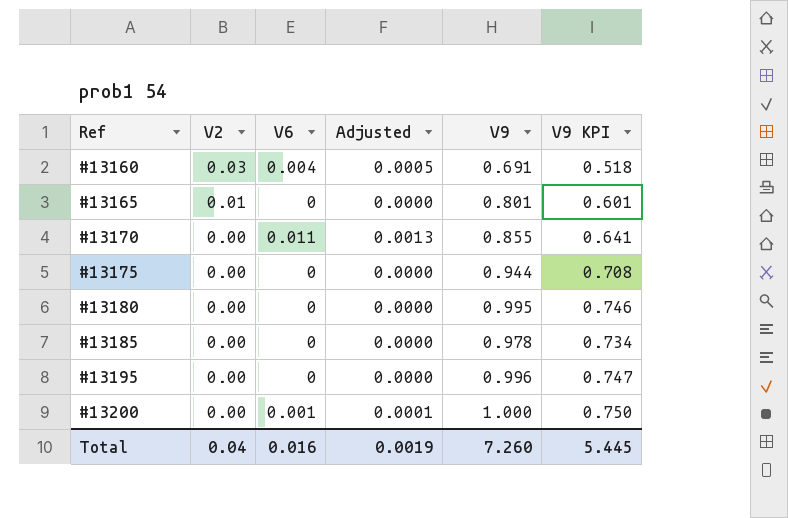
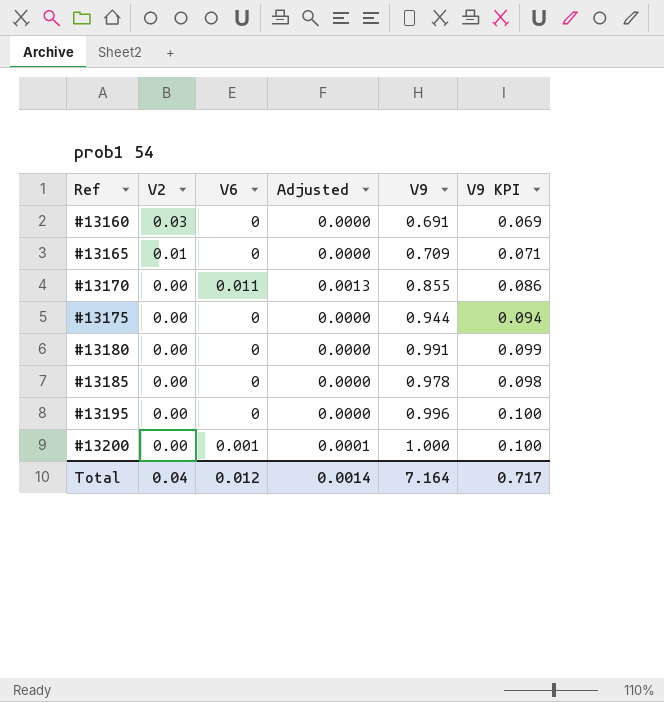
column V9 KPI | formula: [V9] * 0.75 -> [V9] * 0.1
#13160 | V6: 0.004 -> 0
#13160 | Adjusted: 0.0005 -> 0.0000
#13165 | V9: 0.801 -> 0.709
#13180 | V9: 0.995 -> 0.991
Total | V6: 0.016 -> 0.012
Total | Adjusted: 0.0019 -> 0.0014
Total | V9: 7.260 -> 7.164
Total | V9 KPI: 5.445 -> 0.717

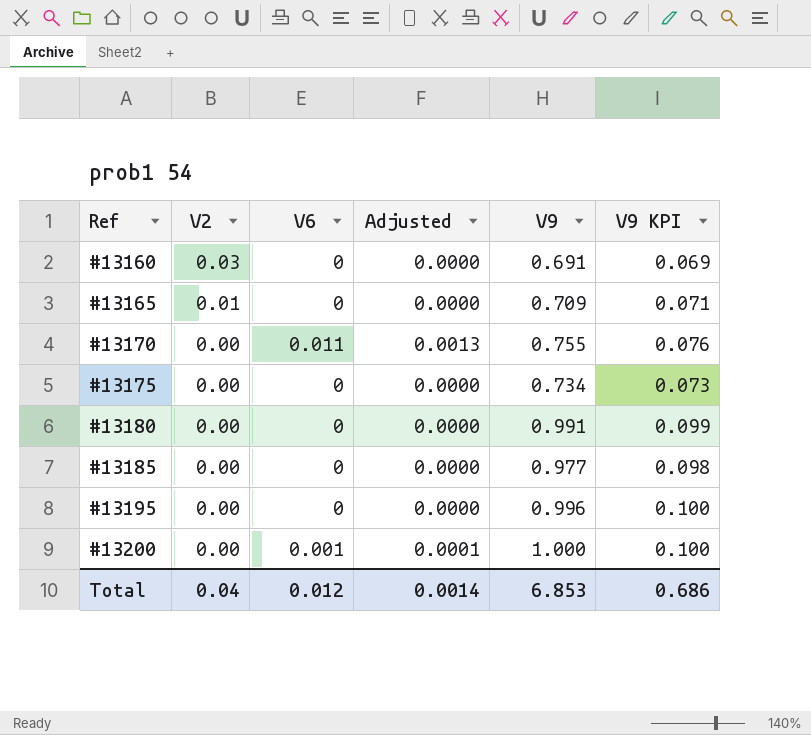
#13170 | V9: 0.855 -> 0.755
#13170 | V9 KPI: 0.086 -> 0.076
#13175 | V9: 0.944 -> 0.734
#13175 | V9 KPI: 0.094 -> 0.073
#13185 | V9: 0.978 -> 0.977
Total | V9: 7.164 -> 6.853
Total | V9 KPI: 0.717 -> 0.686

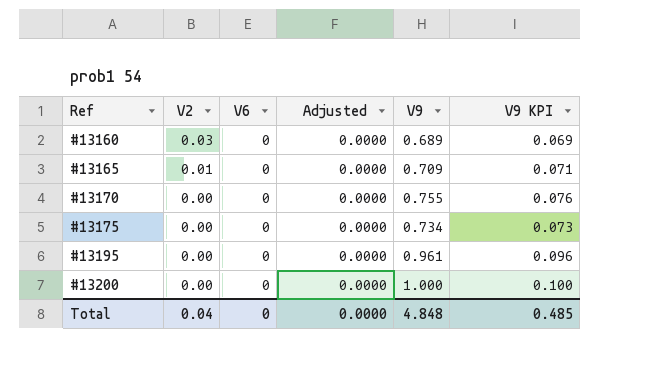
row #13180: 0.00 | 0 | 0.0000 | 0.991 | 0.099 -> none
row #13185: 0.00 | 0 | 0.0000 | 0.977 | 0.098 -> none
#13160 | V9: 0.691 -> 0.689
#13170 | V6: 0.011 -> 0
#13170 | Adjusted: 0.0013 -> 0.0000
#13195 | V9: 0.996 -> 0.961
#13195 | V9 KPI: 0.100 -> 0.096
#13200 | V6: 0.001 -> 0
#13200 | Adjusted: 0.0001 -> 0.0000
Total | V6: 0.012 -> 0
Total | Adjusted: 0.0014 -> 0.0000
Total | V9: 6.853 -> 4.848
Total | V9 KPI: 0.686 -> 0.485

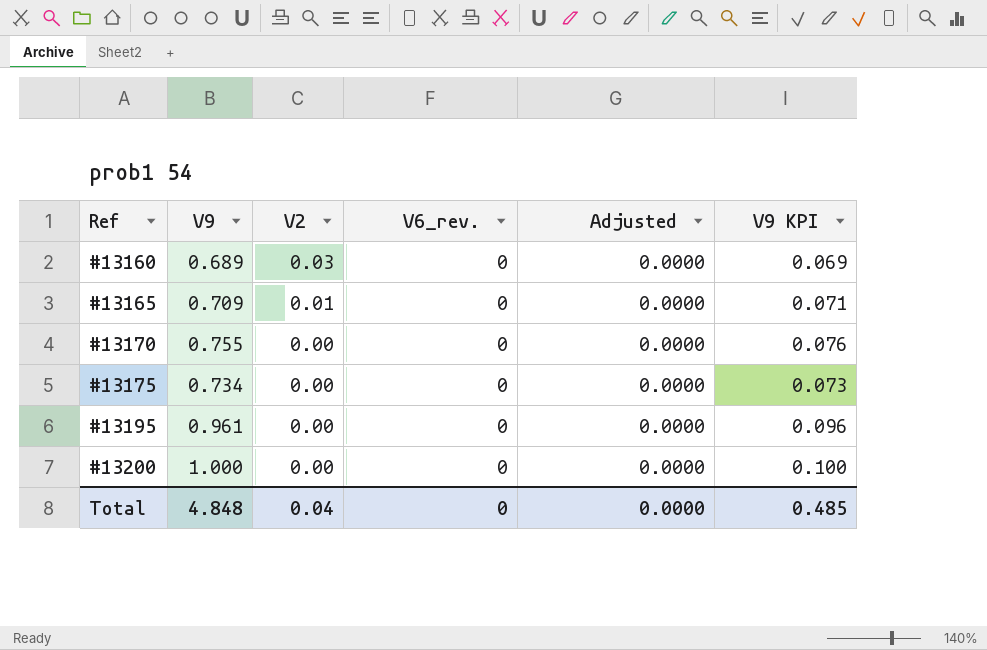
column V9 | position: 5 -> 2
column name: V6 -> V6_rev.

